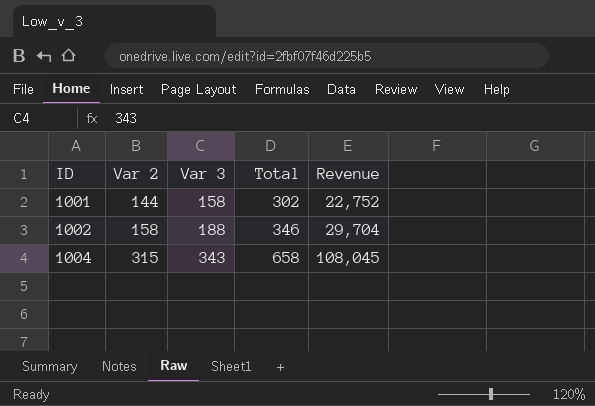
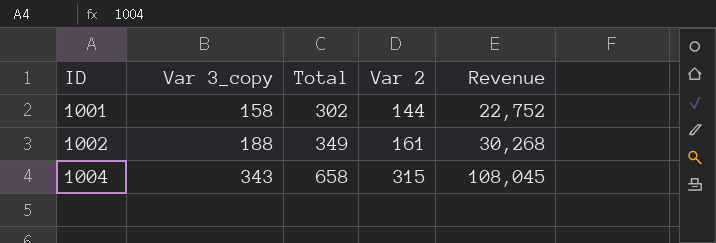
column name: Var 3 -> Var 3_copy
column Var 2 | position: 2 -> 4
1002 | Total: 346 -> 349
1002 | Var 2: 158 -> 161
1002 | Revenue: 29,704 -> 30,268

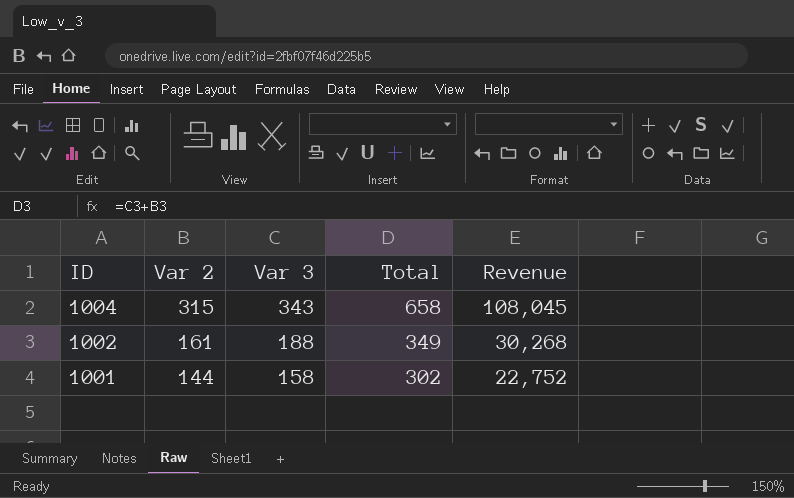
row order: ID ascending -> ID descending
column Var 2 | position: 4 -> 2
column name: Var 3_copy -> Var 3

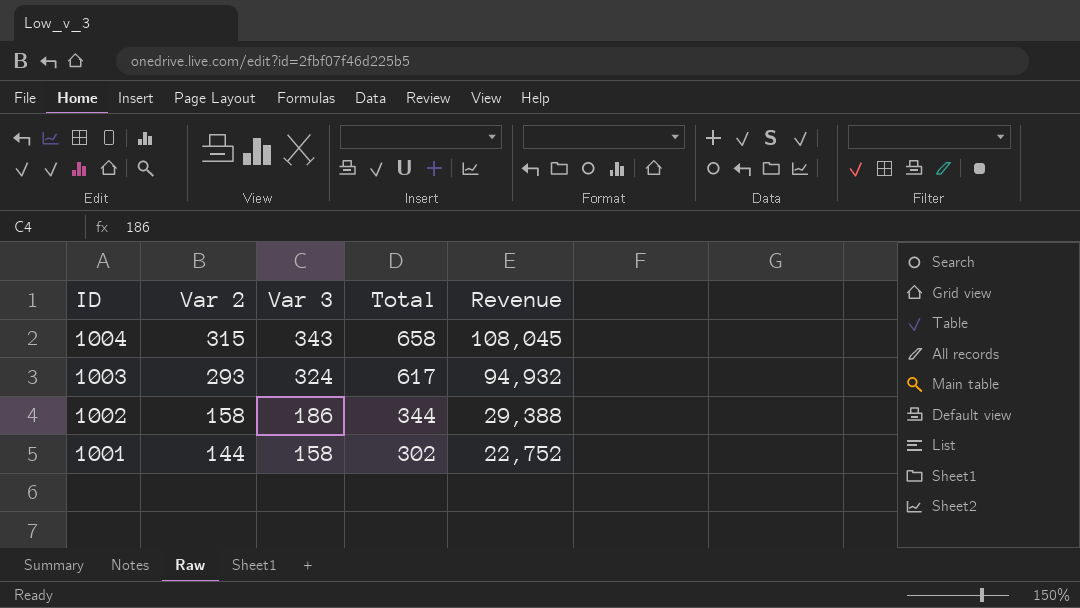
row 1003: none -> 293 | 324 | 617 | 94,932
1002 | Var 2: 161 -> 158
1002 | Var 3: 188 -> 186
1002 | Total: 349 -> 344
1002 | Revenue: 30,268 -> 29,388

